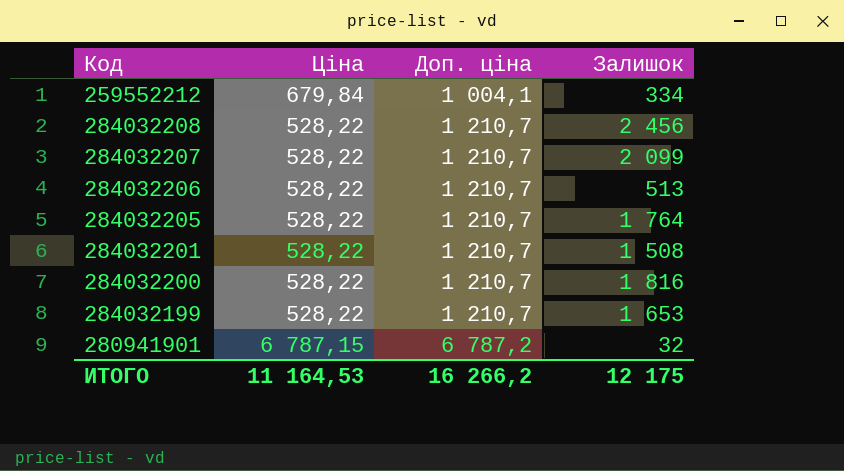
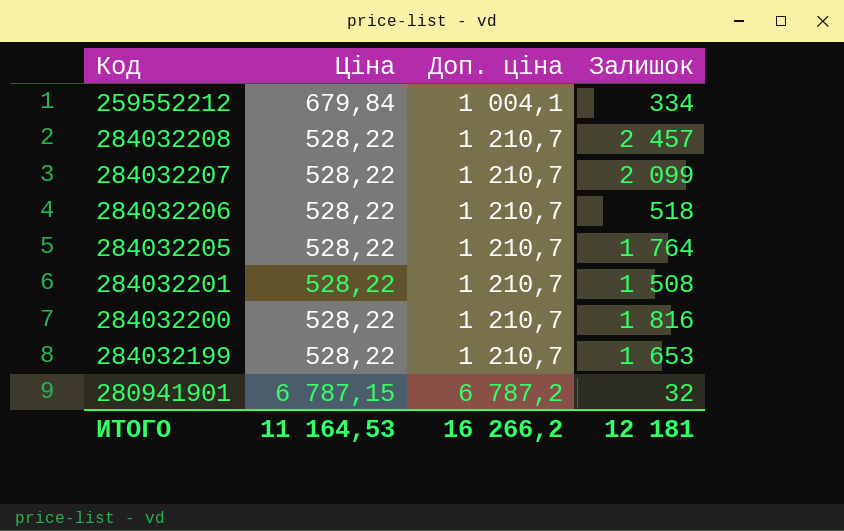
284032208 | Залишок: 2 456 -> 2 457
284032206 | Залишок: 513 -> 518
ИТОГО | Залишок: 12 175 -> 12 181

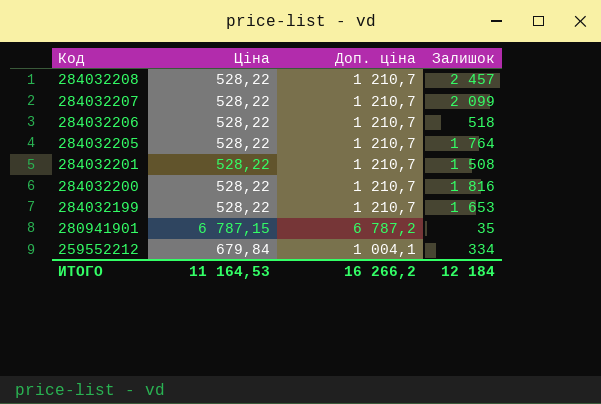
row order: Доп. ціна ascending -> Код descending
280941901 | Залишок: 32 -> 35
ИТОГО | Залишок: 12 181 -> 12 184

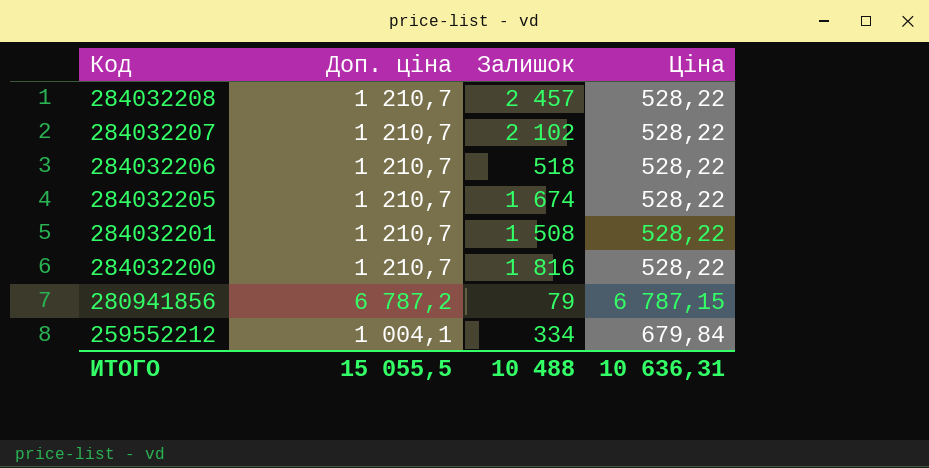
column Ціна | position: 2 -> 4
row 284032199: 528,22 | 1 210,7 | 1 653 -> none
row 280941901: 6 787,15 | 6 787,2 | 35 -> none
284032207 | Залишок: 2 099 -> 2 102
284032205 | Залишок: 1 764 -> 1 674
row 280941856: none -> 6 787,2 | 79 | 6 787,15
ИТОГО | Доп. ціна: 16 266,2 -> 15 055,5
ИТОГО | Залишок: 12 184 -> 10 488
ИТОГО | Ціна: 11 164,53 -> 10 636,31

